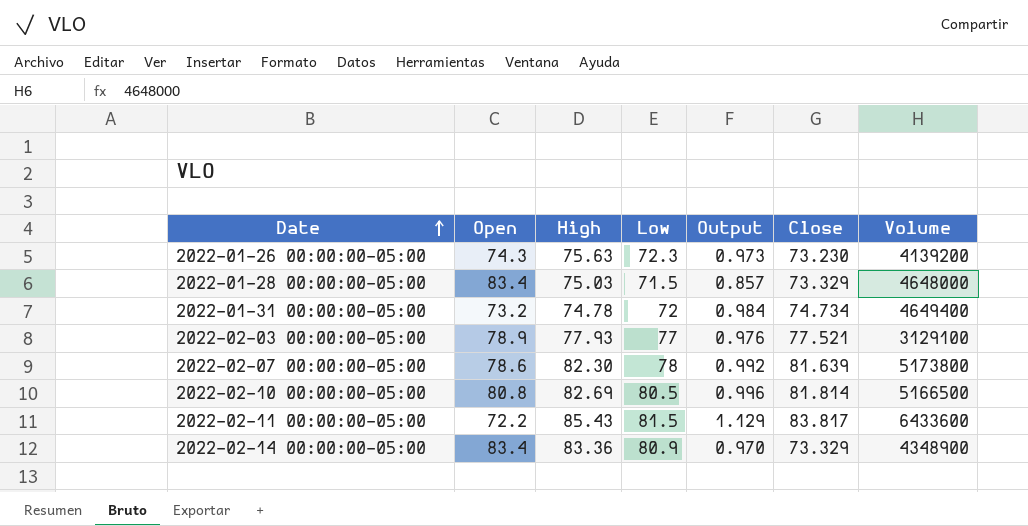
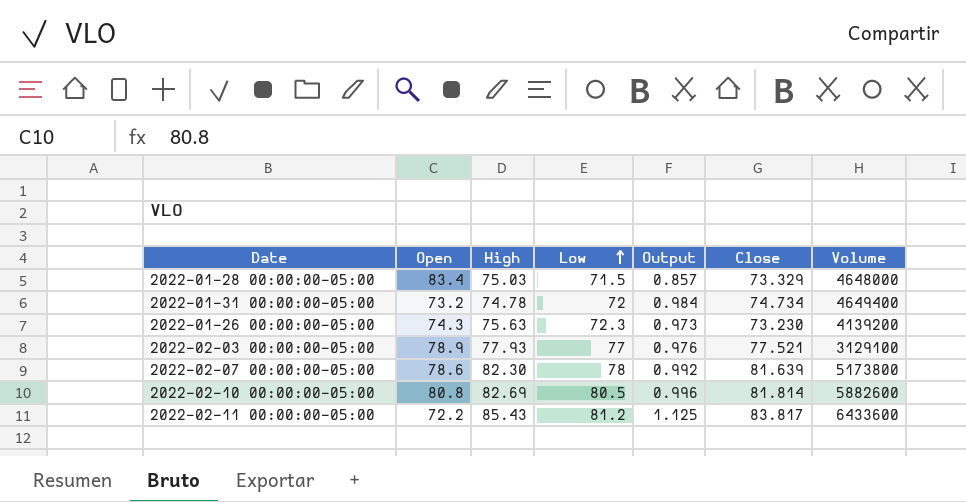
row order: Date ascending -> Low ascending
row 2022-02-14 00:00:00-05:00: 83.4 | 83.36 | 80.9 | 0.970 | 73.329 | 4348900 -> none
2022-02-10 00:00:00-05:00 | Volume: 5166500 -> 5882600
2022-02-11 00:00:00-05:00 | Low: 81.5 -> 81.2
2022-02-11 00:00:00-05:00 | Output: 1.129 -> 1.125

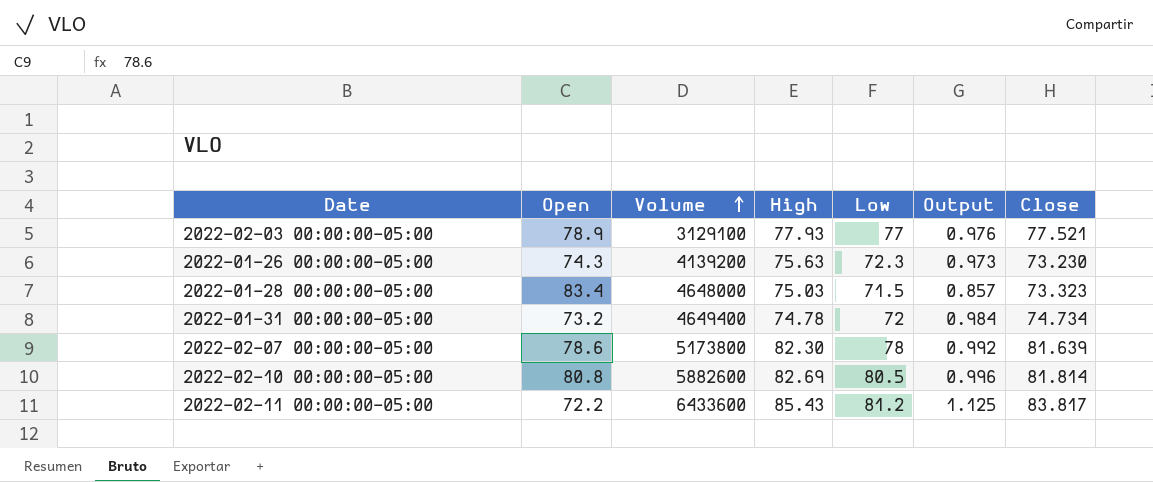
row order: Low ascending -> Volume ascending
column Volume | position: 7 -> 3
2022-01-28 00:00:00-05:00 | Close: 73.329 -> 73.323

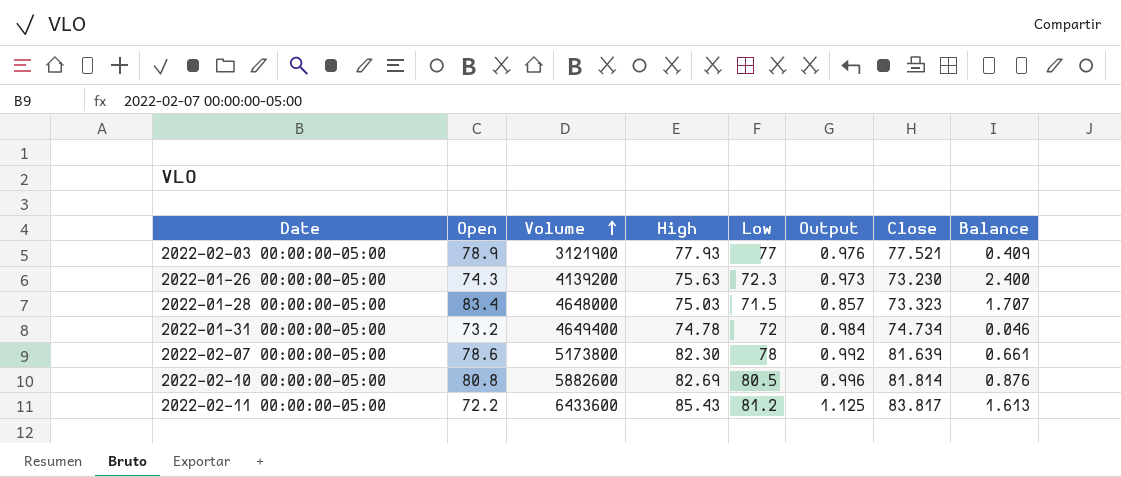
column Balance | formula: none -> [High] - [Close]
2022-02-03 00:00:00-05:00 | Volume: 3129100 -> 3121900

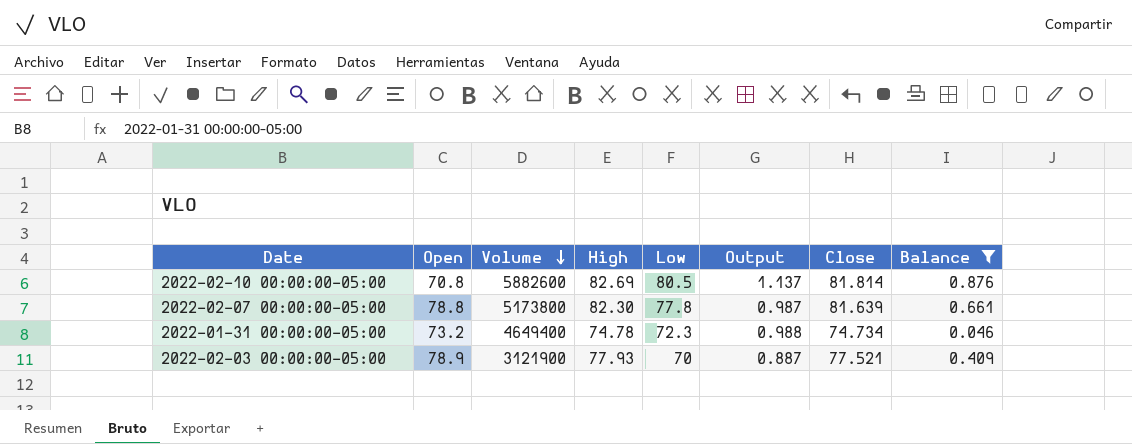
filter: none -> Balance <= 0.876
row order: Volume ascending -> Volume descending
2022-02-10 00:00:00-05:00 | Open: 80.8 -> 70.8
2022-02-10 00:00:00-05:00 | Output: 0.996 -> 1.137
2022-02-07 00:00:00-05:00 | Open: 78.6 -> 78.8
2022-02-07 00:00:00-05:00 | Low: 78 -> 77.8
2022-02-07 00:00:00-05:00 | Output: 0.992 -> 0.987
2022-01-31 00:00:00-05:00 | Low: 72 -> 72.3
2022-01-31 00:00:00-05:00 | Output: 0.984 -> 0.988
2022-02-03 00:00:00-05:00 | Low: 77 -> 70
2022-02-03 00:00:00-05:00 | Output: 0.976 -> 0.887

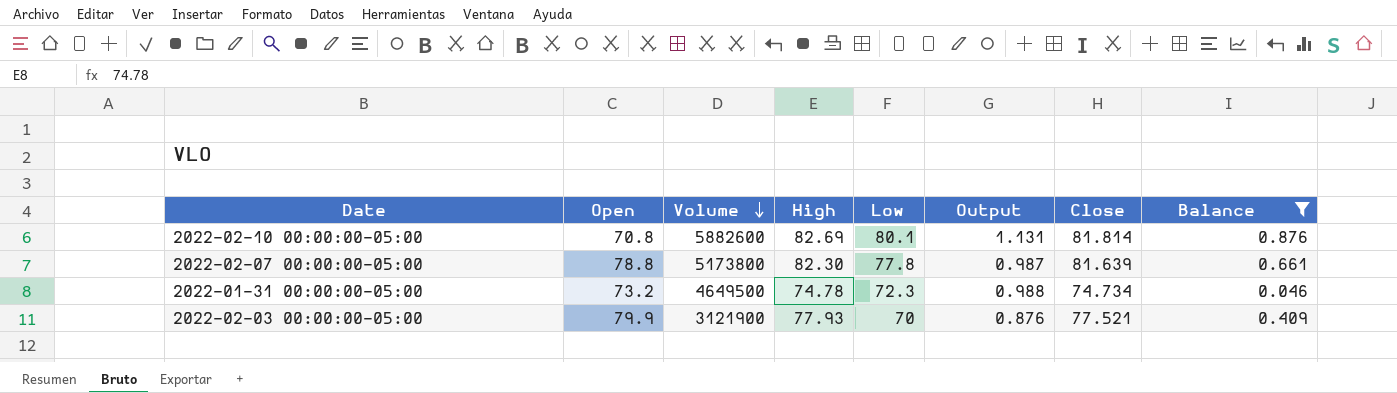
2022-02-10 00:00:00-05:00 | Low: 80.5 -> 80.1
2022-02-10 00:00:00-05:00 | Output: 1.137 -> 1.131
2022-01-31 00:00:00-05:00 | Volume: 4649400 -> 4649500
2022-02-03 00:00:00-05:00 | Open: 78.9 -> 79.9
2022-02-03 00:00:00-05:00 | Output: 0.887 -> 0.876

